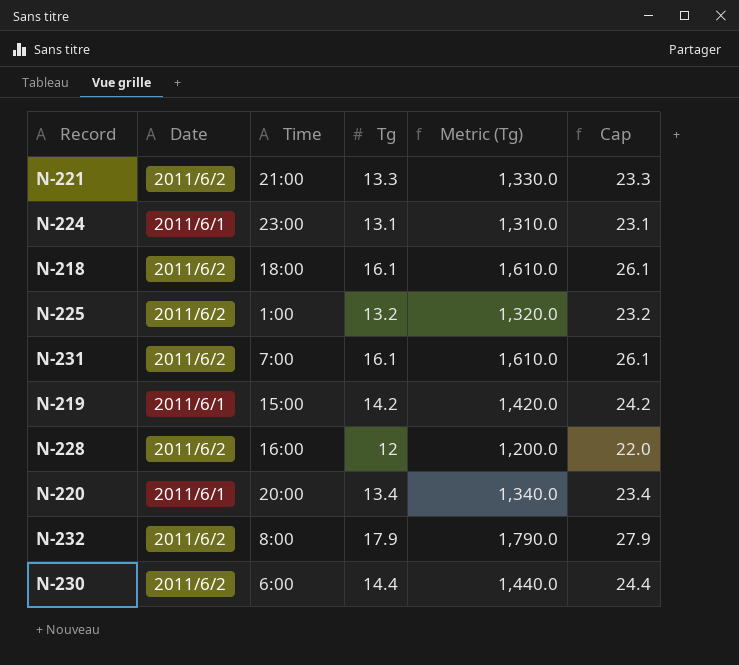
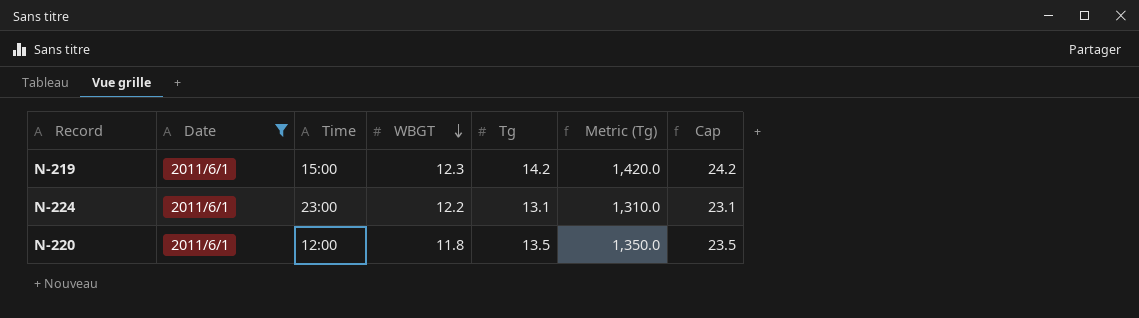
filter: none -> Date = 2011/6/1
row order: none -> WBGT descending
column WBGT | position: none -> 4
N-220 | Time: 20:00 -> 12:00
N-220 | Tg: 13.4 -> 13.5
N-220 | Metric (Tg): 1,340.0 -> 1,350.0
N-220 | Cap: 23.4 -> 23.5

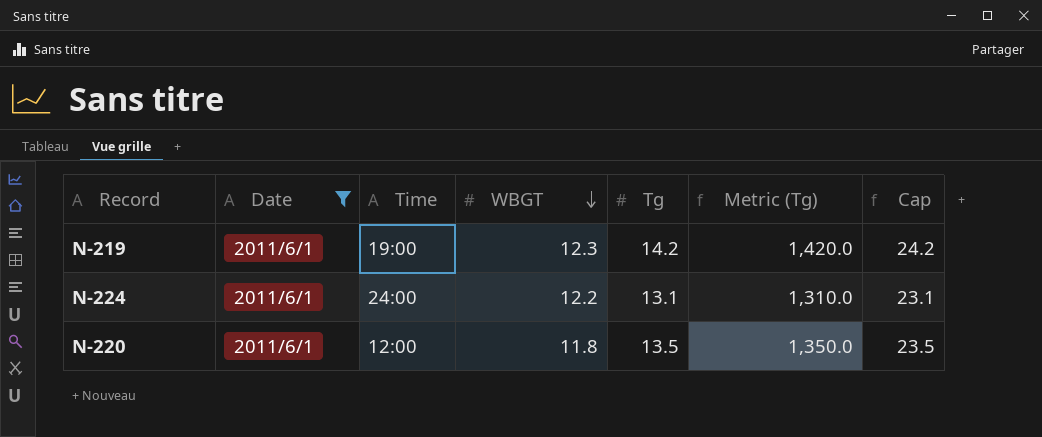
N-219 | Time: 15:00 -> 19:00
N-224 | Time: 23:00 -> 24:00

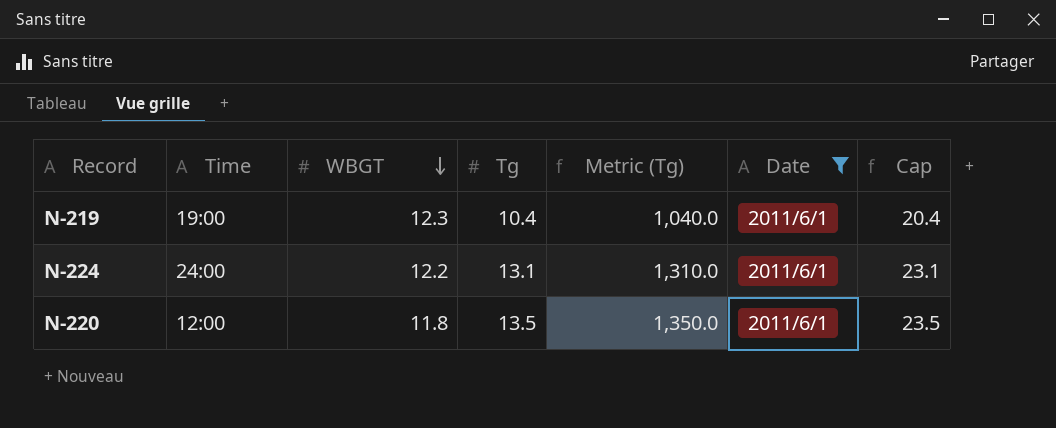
column Date | position: 2 -> 6
N-219 | Tg: 14.2 -> 10.4
N-219 | Metric (Tg): 1,420.0 -> 1,040.0
N-219 | Cap: 24.2 -> 20.4

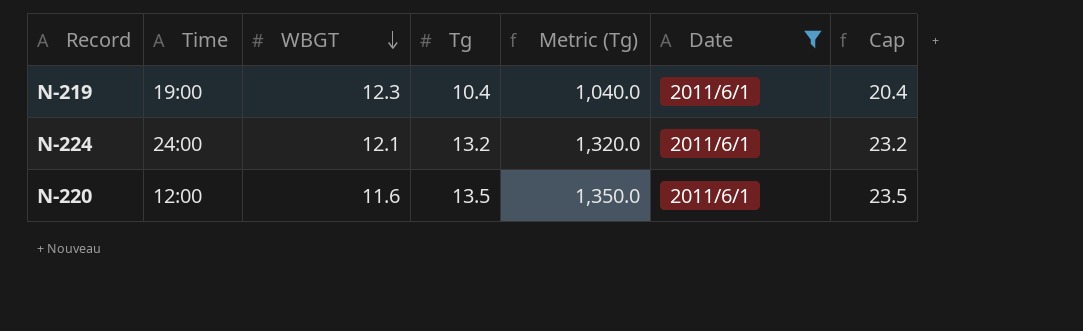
N-224 | WBGT: 12.2 -> 12.1
N-224 | Tg: 13.1 -> 13.2
N-224 | Metric (Tg): 1,310.0 -> 1,320.0
N-224 | Cap: 23.1 -> 23.2
N-220 | WBGT: 11.8 -> 11.6

